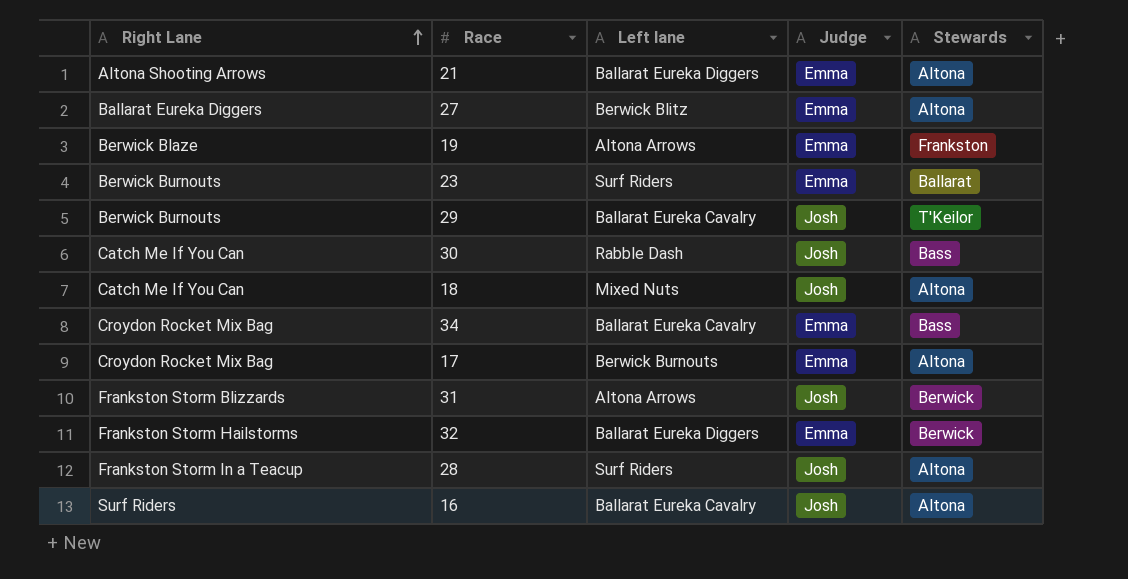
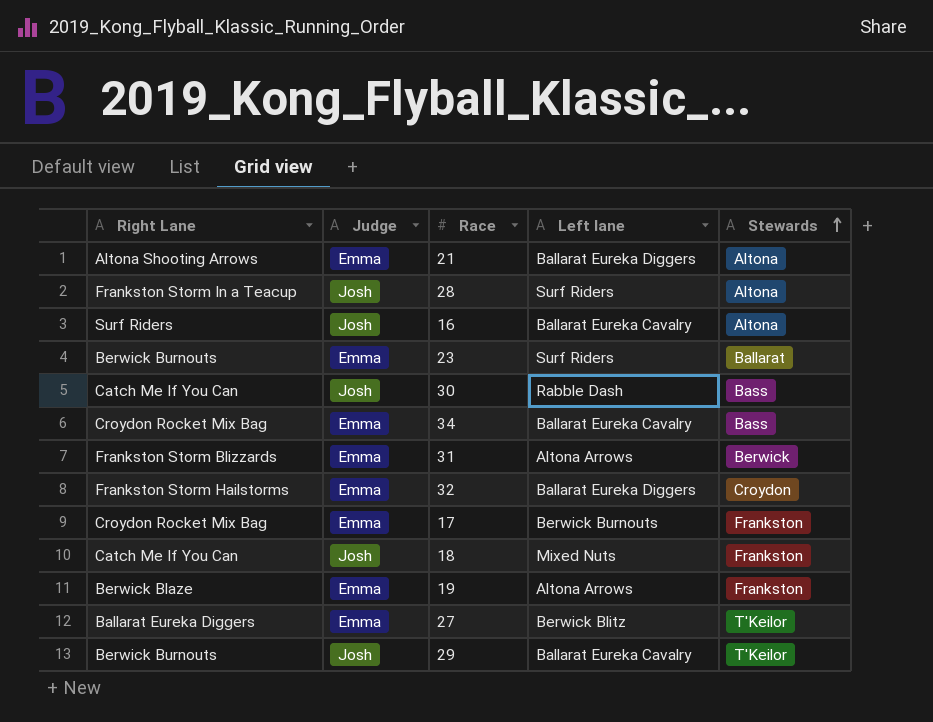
row order: Right Lane ascending -> Stewards ascending
column Judge | position: 4 -> 2
31 | Judge: Josh -> Emma
32 | Stewards: Berwick -> Croydon
17 | Stewards: Altona -> Frankston
18 | Stewards: Altona -> Frankston
27 | Stewards: Altona -> T'Keilor

